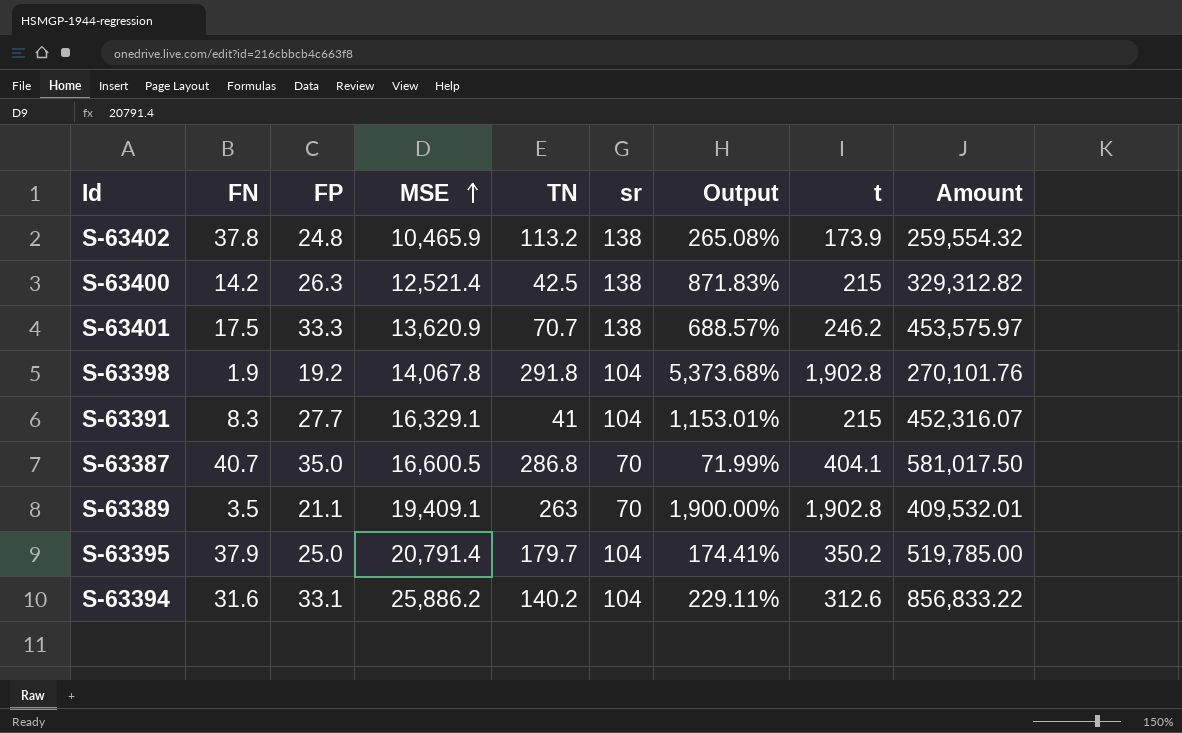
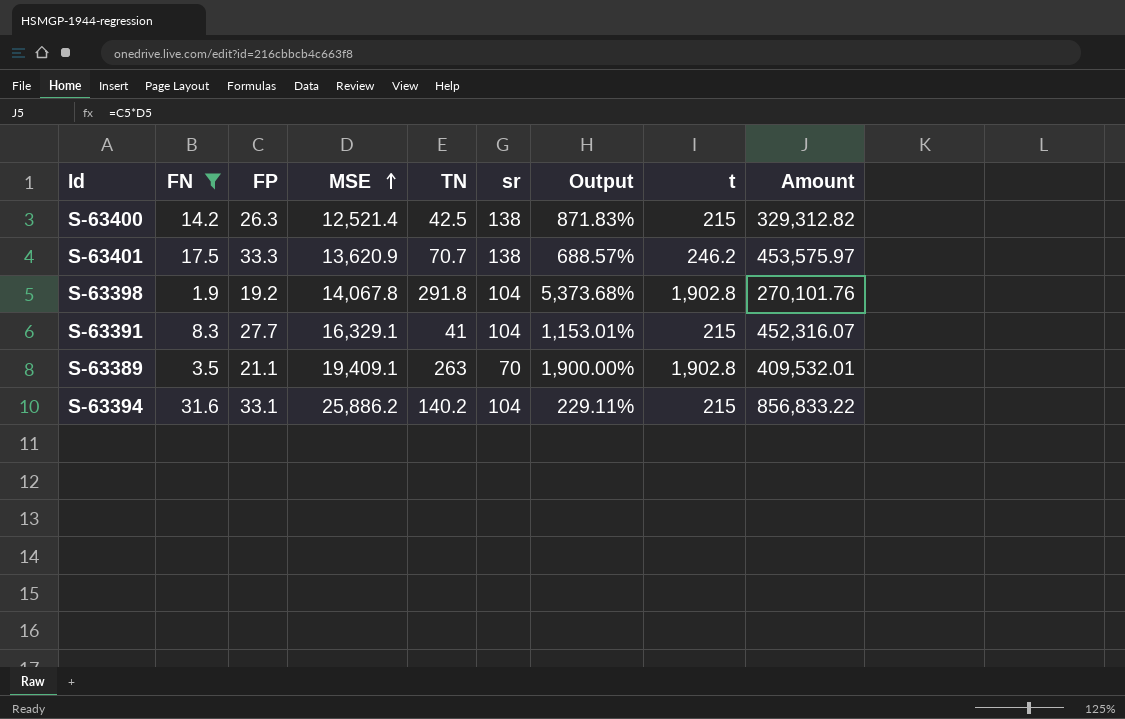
filter: none -> FN <= 31.6
S-63394 | t: 312.6 -> 215

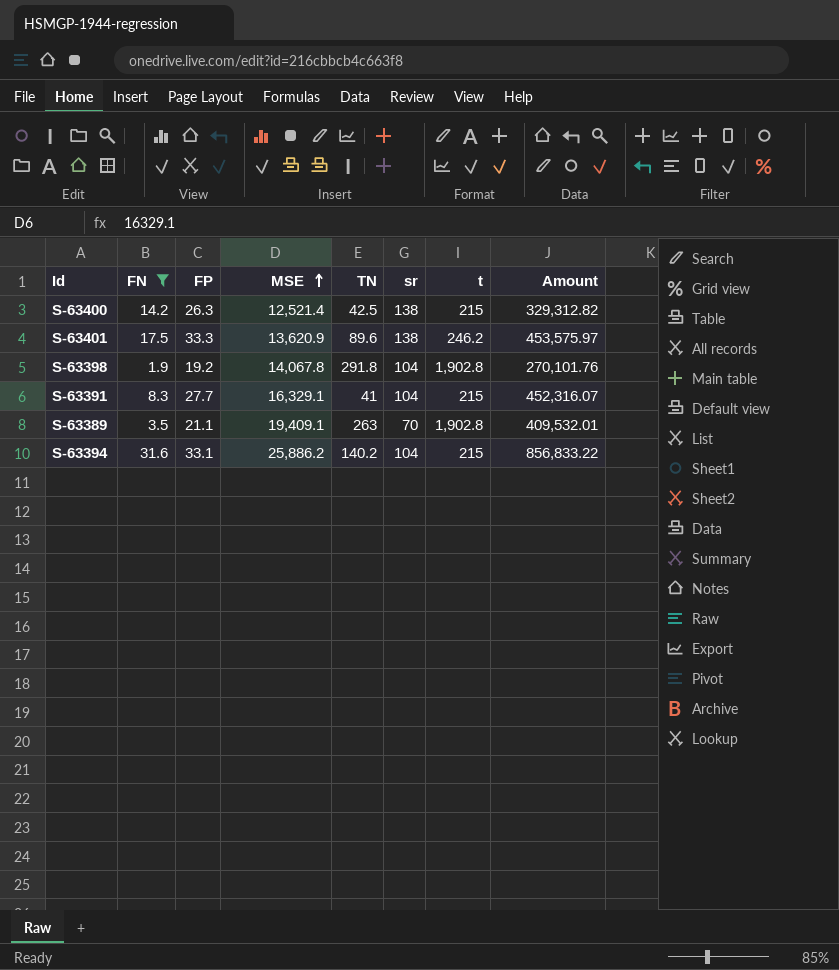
column Output | formula: ([sr] - [FN]) / [FN] -> none
S-63401 | TN: 70.7 -> 89.6

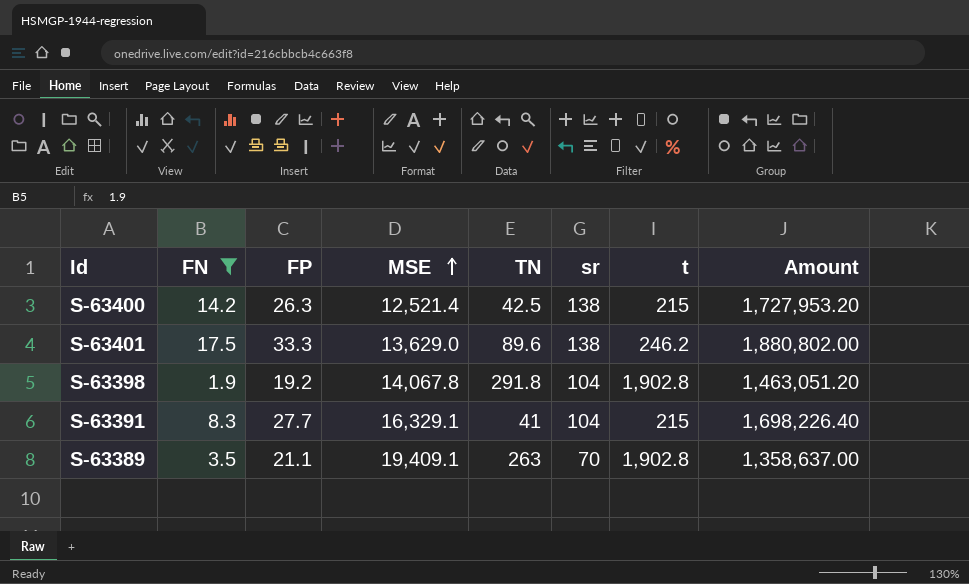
column Amount | formula: [FP] * [MSE] -> [MSE] * [sr]
row S-63394: 31.6 | 33.1 | 25,886.2 | 140.2 | 104 | 215 | 856,833.22 -> none
S-63401 | MSE: 13,620.9 -> 13,629.0

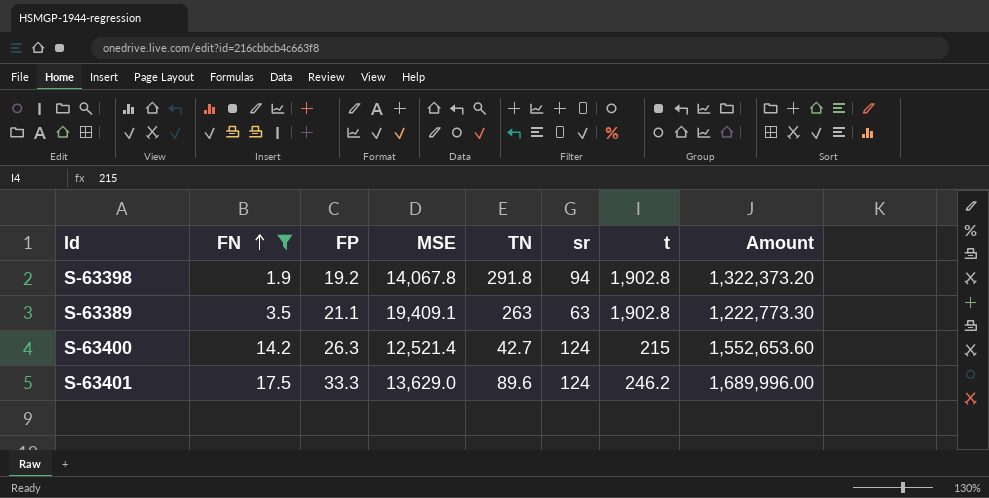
row order: MSE ascending -> FN ascending
row S-63391: 8.3 | 27.7 | 16,329.1 | 41 | 104 | 215 | 1,698,226.40 -> none
S-63398 | sr: 104 -> 94
S-63398 | Amount: 1,463,051.20 -> 1,322,373.20
S-63389 | sr: 70 -> 63
S-63389 | Amount: 1,358,637.00 -> 1,222,773.30
S-63400 | TN: 42.5 -> 42.7
S-63400 | sr: 138 -> 124
S-63400 | Amount: 1,727,953.20 -> 1,552,653.60
S-63401 | sr: 138 -> 124
S-63401 | Amount: 1,880,802.00 -> 1,689,996.00

